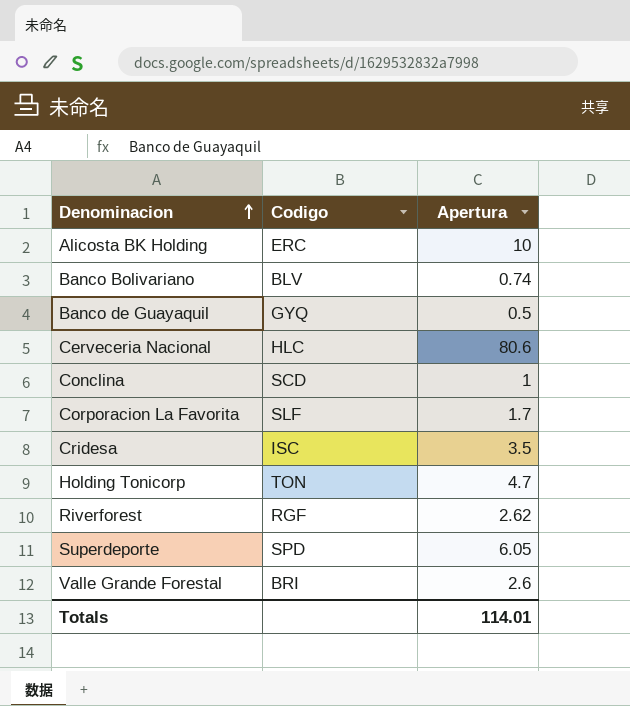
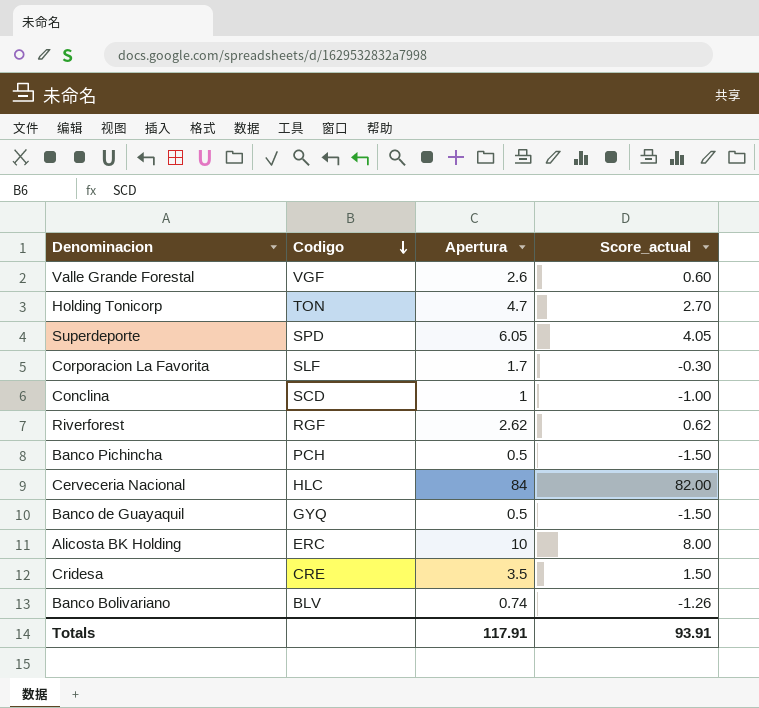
row order: Denominacion ascending -> Codigo descending
column Score_actual | formula: none -> [Apertura] - 2
Valle Grande Forestal | Codigo: BRI -> VGF
row Banco Pichincha: none -> PCH | 0.5 | -1.50
Cerveceria Nacional | Apertura: 80.6 -> 84
Cridesa | Codigo: ISC -> CRE
Totals | Apertura: 114.01 -> 117.91

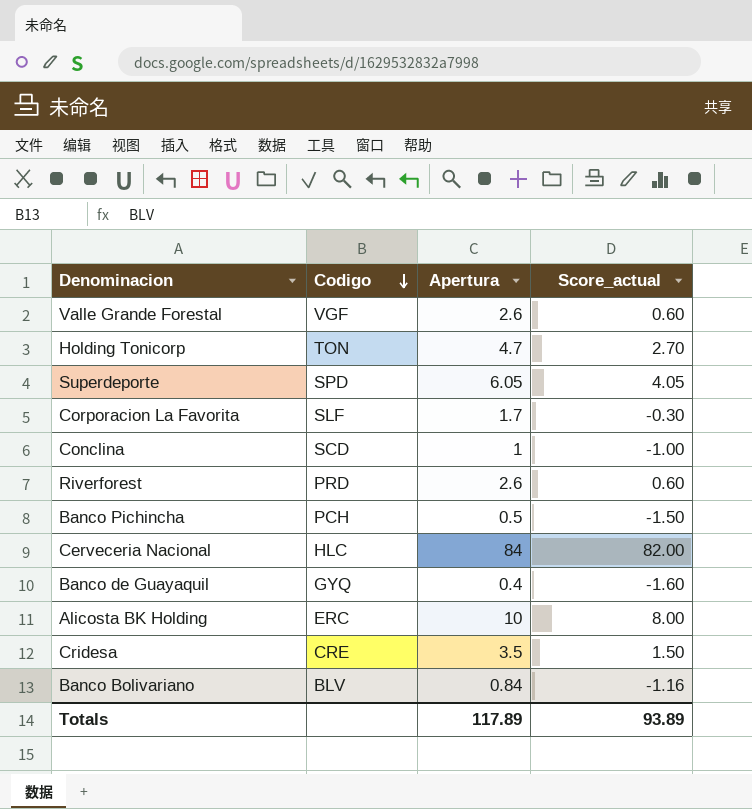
Riverforest | Codigo: RGF -> PRD
Riverforest | Apertura: 2.62 -> 2.6
Riverforest | Score_actual: 0.62 -> 0.60
Banco de Guayaquil | Apertura: 0.5 -> 0.4
Banco de Guayaquil | Score_actual: -1.50 -> -1.60
Banco Bolivariano | Apertura: 0.74 -> 0.84
Banco Bolivariano | Score_actual: -1.26 -> -1.16
Totals | Apertura: 117.91 -> 117.89
Totals | Score_actual: 93.91 -> 93.89

